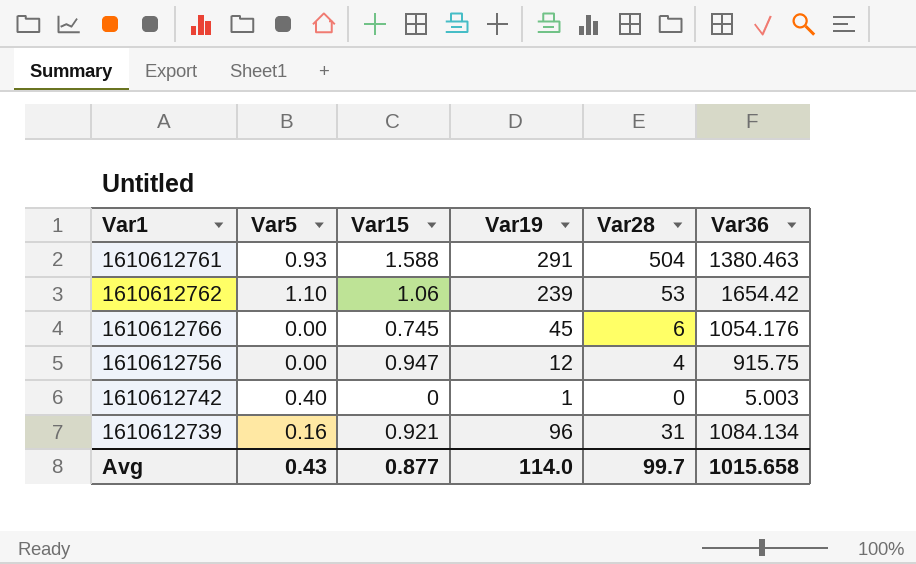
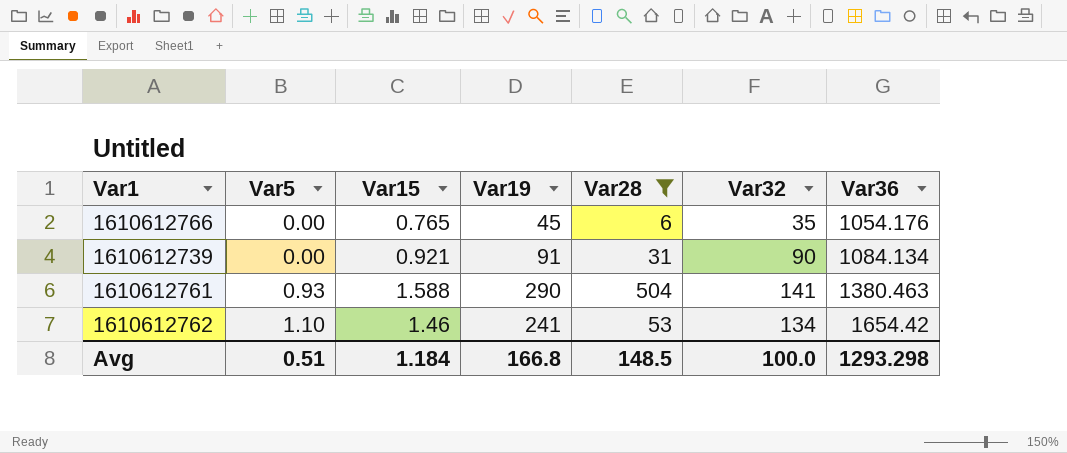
filter: none -> Var28 >= 6
row order: none -> Var5 ascending
column Var32 | position: none -> 6
1610612766 | Var15: 0.745 -> 0.765
1610612739 | Var5: 0.16 -> 0.00
1610612739 | Var19: 96 -> 91
1610612761 | Var19: 291 -> 290
1610612762 | Var15: 1.06 -> 1.46
1610612762 | Var19: 239 -> 241
Avg | Var5: 0.43 -> 0.51
Avg | Var15: 0.877 -> 1.184
Avg | Var19: 114.0 -> 166.8
Avg | Var28: 99.7 -> 148.5
Avg | Var36: 1015.658 -> 1293.298

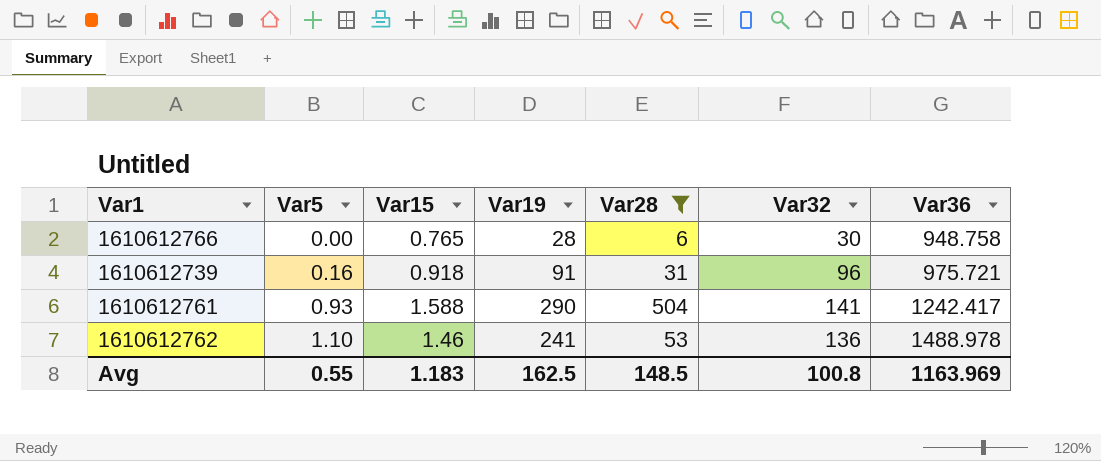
1610612766 | Var19: 45 -> 28
1610612766 | Var32: 35 -> 30
1610612766 | Var36: 1054.176 -> 948.758
1610612739 | Var5: 0.00 -> 0.16
1610612739 | Var15: 0.921 -> 0.918
1610612739 | Var32: 90 -> 96
1610612739 | Var36: 1084.134 -> 975.721
1610612761 | Var36: 1380.463 -> 1242.417
1610612762 | Var32: 134 -> 136
1610612762 | Var36: 1654.42 -> 1488.978
Avg | Var5: 0.51 -> 0.55
Avg | Var15: 1.184 -> 1.183
Avg | Var19: 166.8 -> 162.5
Avg | Var32: 100.0 -> 100.8
Avg | Var36: 1293.298 -> 1163.969

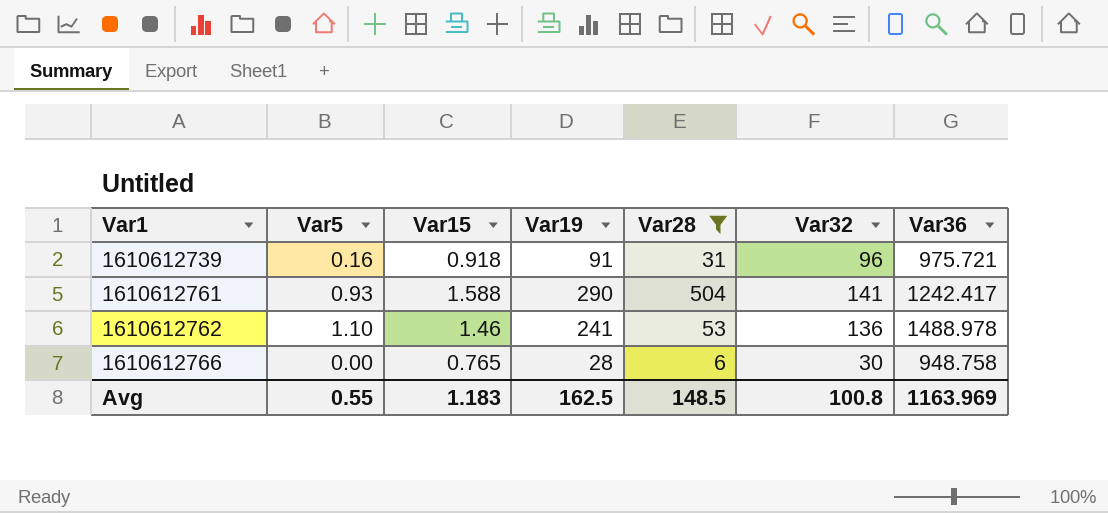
row order: Var5 ascending -> Var1 ascending

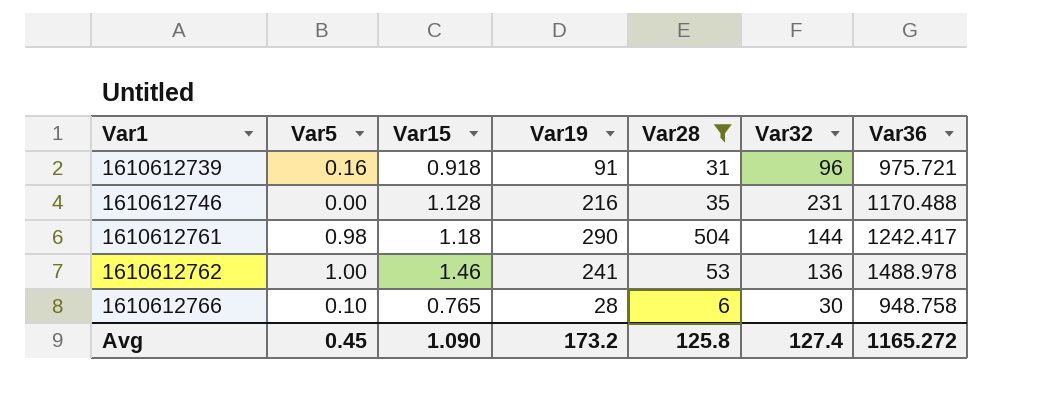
row 1610612746: none -> 0.00 | 1.128 | 216 | 35 | 231 | 1170.488
1610612761 | Var5: 0.93 -> 0.98
1610612761 | Var15: 1.588 -> 1.18
1610612761 | Var32: 141 -> 144
1610612762 | Var5: 1.10 -> 1.00
1610612766 | Var5: 0.00 -> 0.10
Avg | Var5: 0.55 -> 0.45
Avg | Var15: 1.183 -> 1.090
Avg | Var19: 162.5 -> 173.2
Avg | Var28: 148.5 -> 125.8
Avg | Var32: 100.8 -> 127.4
Avg | Var36: 1163.969 -> 1165.272

